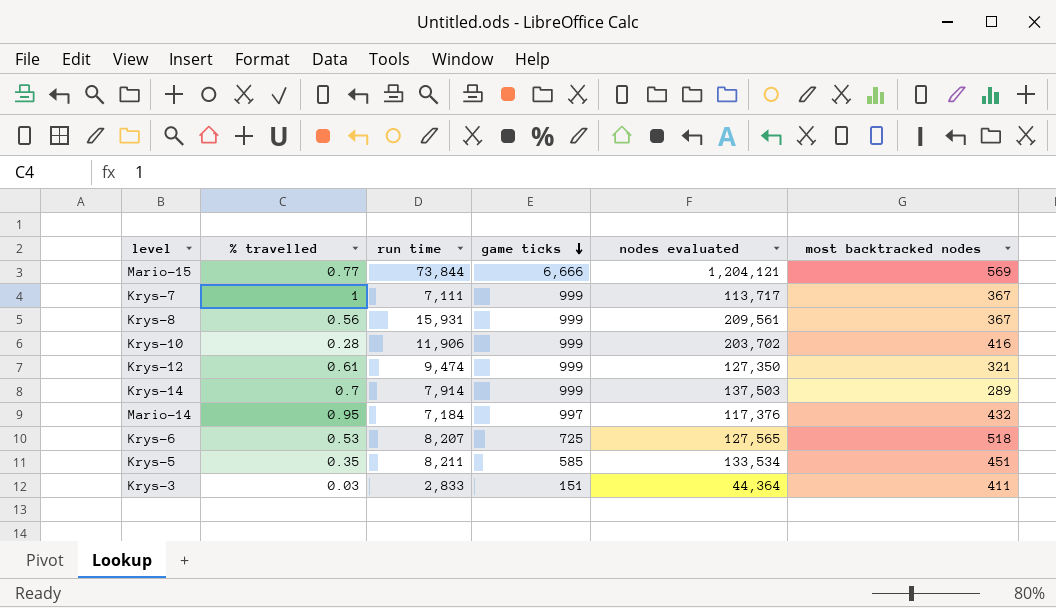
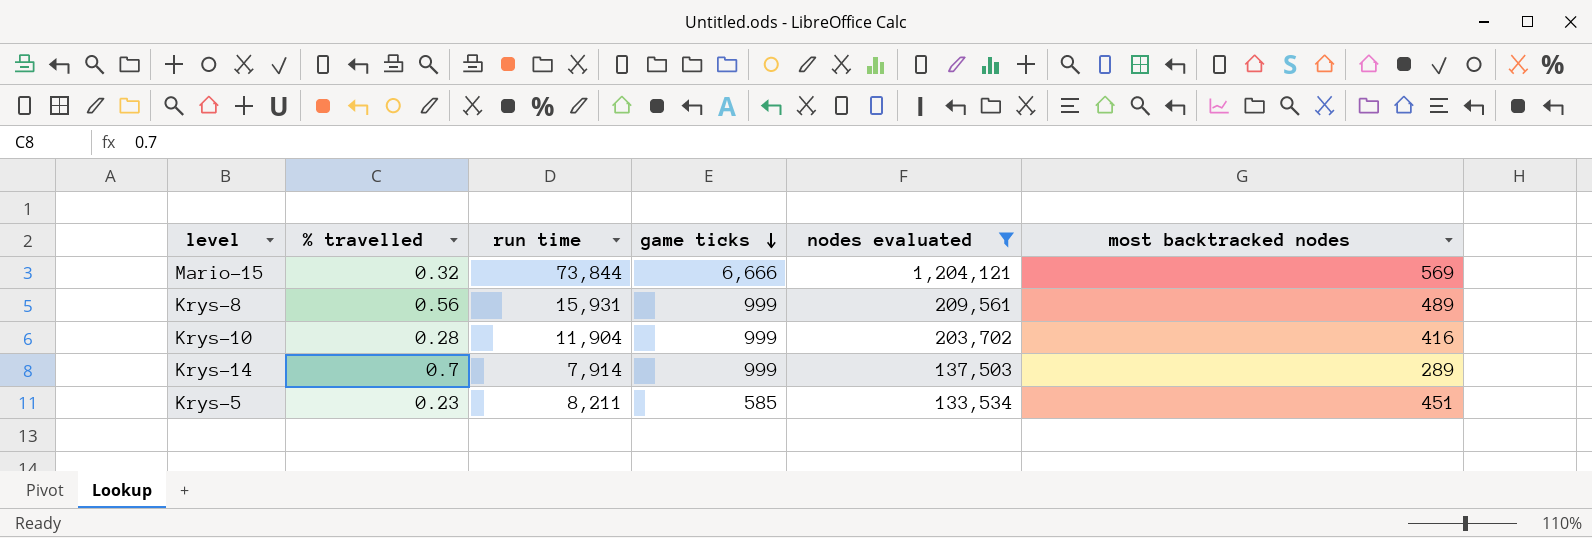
filter: none -> nodes evaluated >= 133,534
Mario-15 | % travelled: 0.77 -> 0.32
Krys-8 | most backtracked nodes: 367 -> 489
Krys-10 | run time: 11,906 -> 11,904
Krys-5 | % travelled: 0.35 -> 0.23

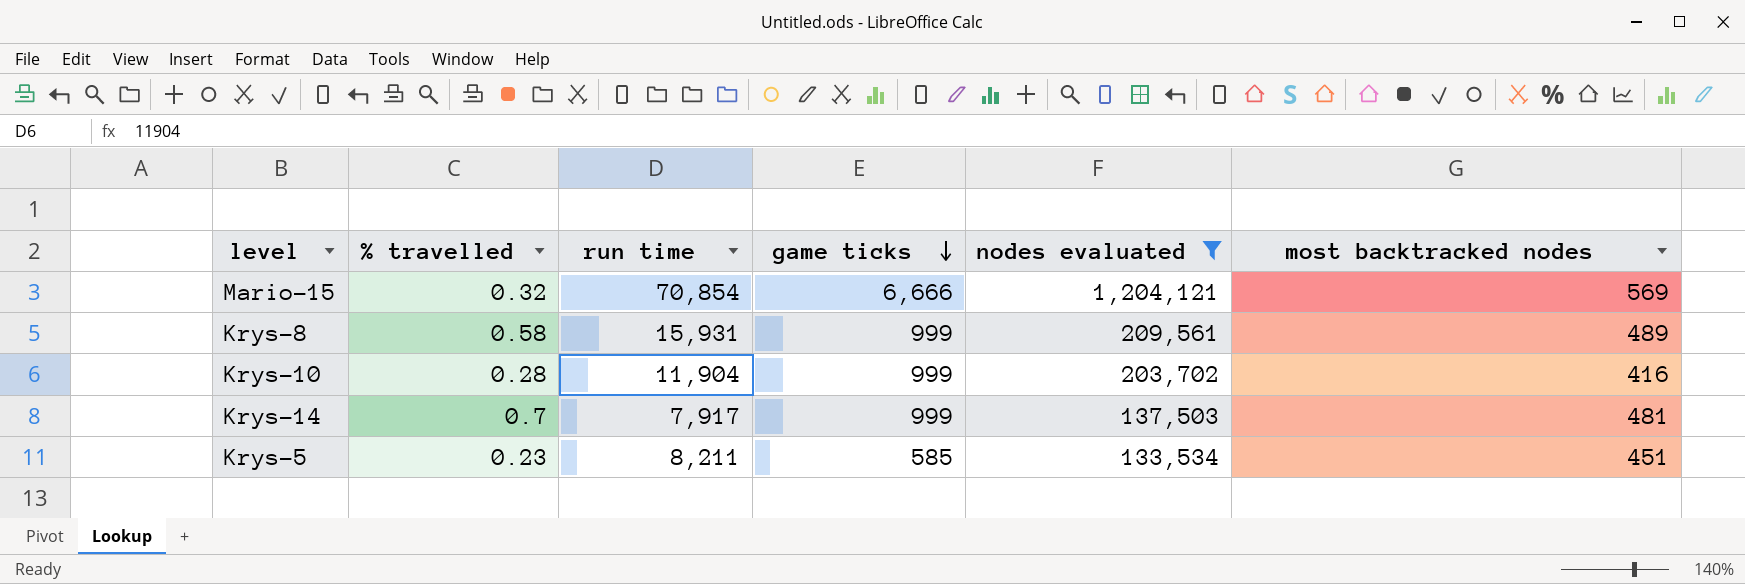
Mario-15 | run time: 73,844 -> 70,854
Krys-8 | % travelled: 0.56 -> 0.58
Krys-14 | run time: 7,914 -> 7,917
Krys-14 | most backtracked nodes: 289 -> 481

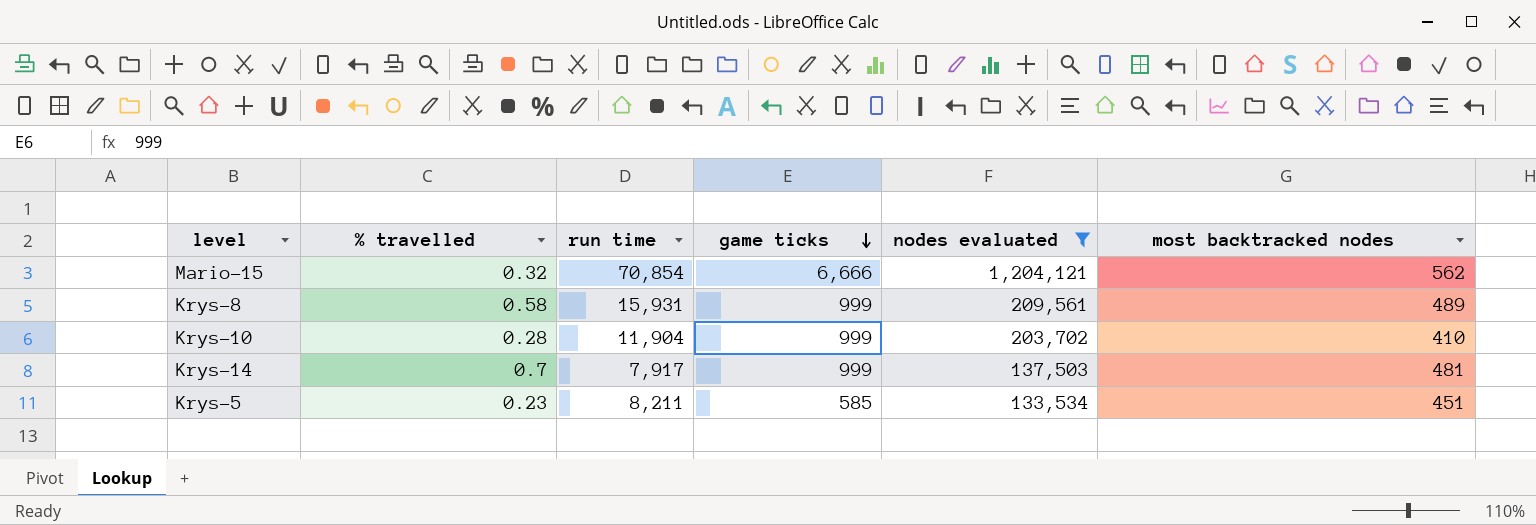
Mario-15 | most backtracked nodes: 569 -> 562
Krys-10 | most backtracked nodes: 416 -> 410

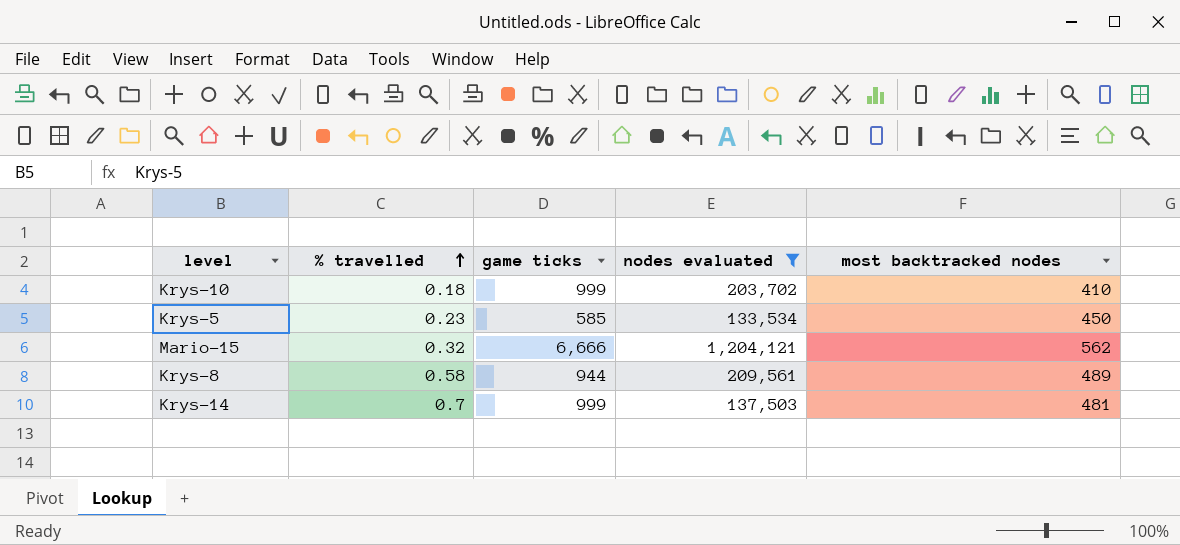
row order: game ticks descending -> % travelled ascending
column run time | position: 3 -> none
Krys-10 | % travelled: 0.28 -> 0.18
Krys-5 | most backtracked nodes: 451 -> 450
Krys-8 | game ticks: 999 -> 944

